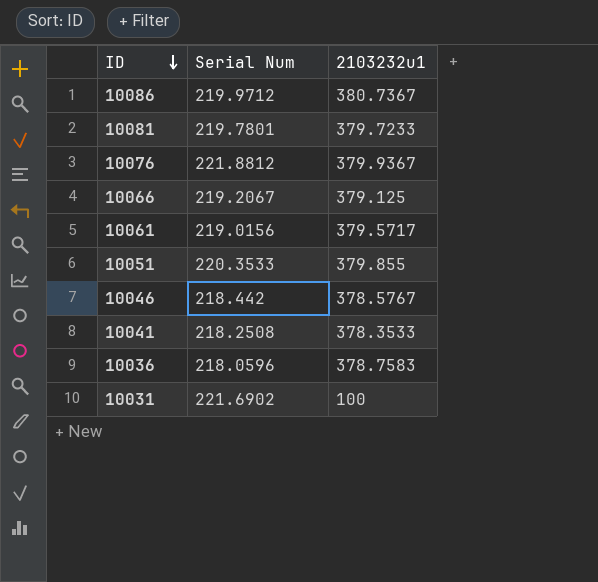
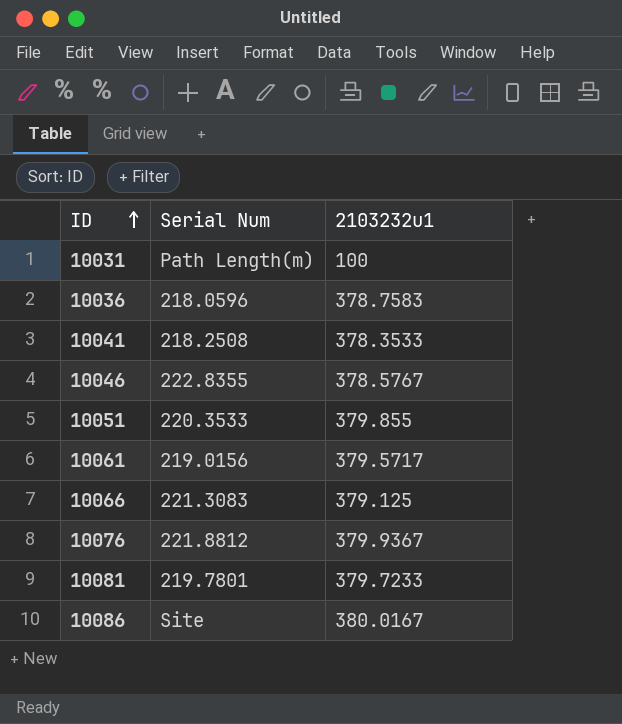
row order: ID descending -> ID ascending
10031 | Serial Num: 221.6902 -> Path Length(m)
10046 | Serial Num: 218.442 -> 222.8355
10066 | Serial Num: 219.2067 -> 221.3083
10086 | Serial Num: 219.9712 -> Site
10086 | 2103232u1: 380.7367 -> 380.0167

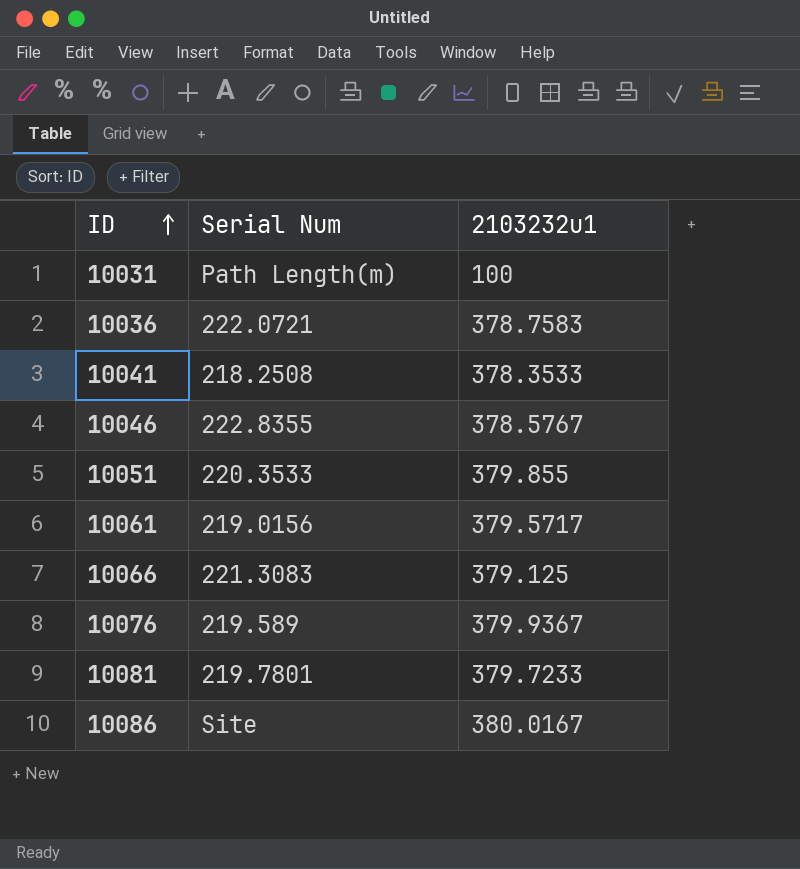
10036 | Serial Num: 218.0596 -> 222.0721
10076 | Serial Num: 221.8812 -> 219.589

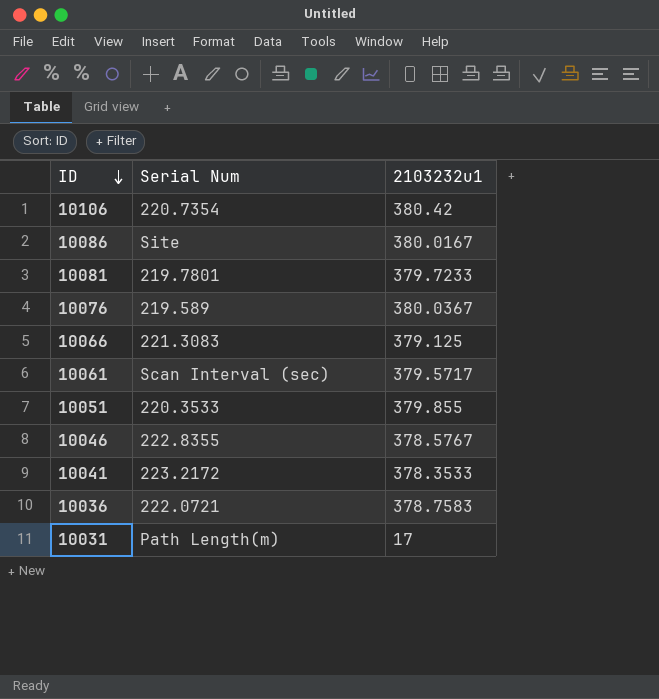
row order: ID ascending -> ID descending
row 10106: none -> 220.7354 | 380.42
10076 | 2103232u1: 379.9367 -> 380.0367
10061 | Serial Num: 219.0156 -> Scan Interval (sec)
10041 | Serial Num: 218.2508 -> 223.2172
10031 | 2103232u1: 100 -> 17

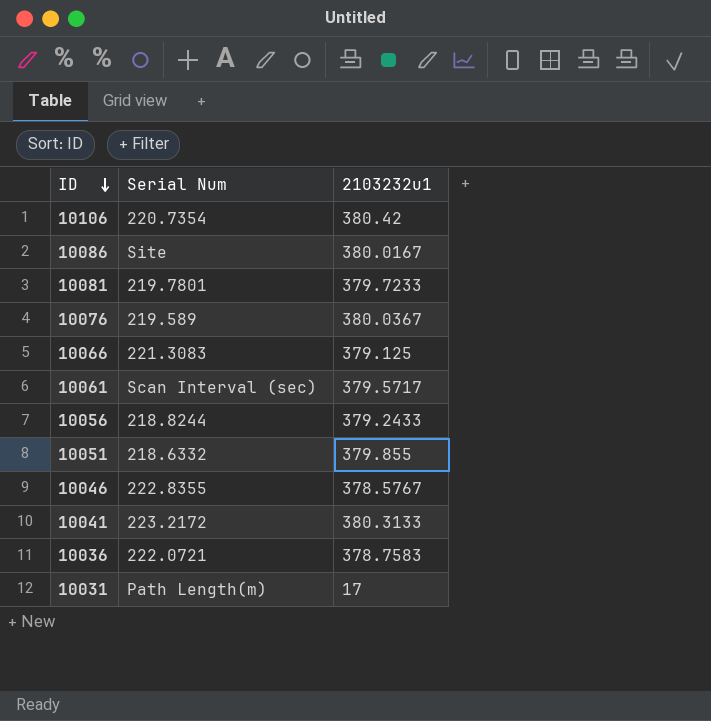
row 10056: none -> 218.8244 | 379.2433
10051 | Serial Num: 220.3533 -> 218.6332
10041 | 2103232u1: 378.3533 -> 380.3133

